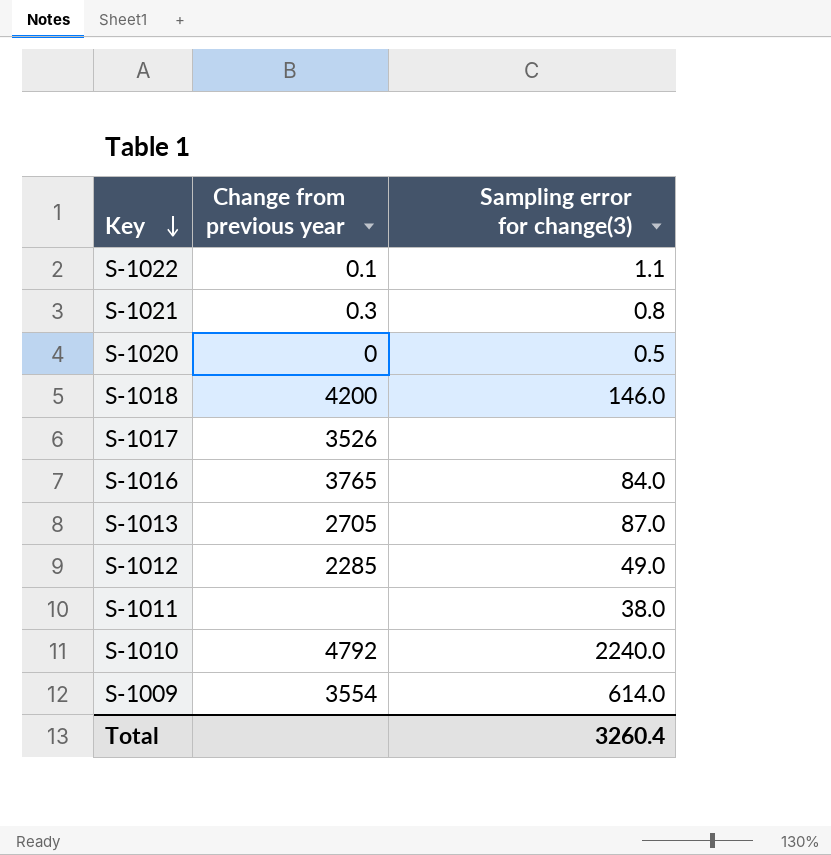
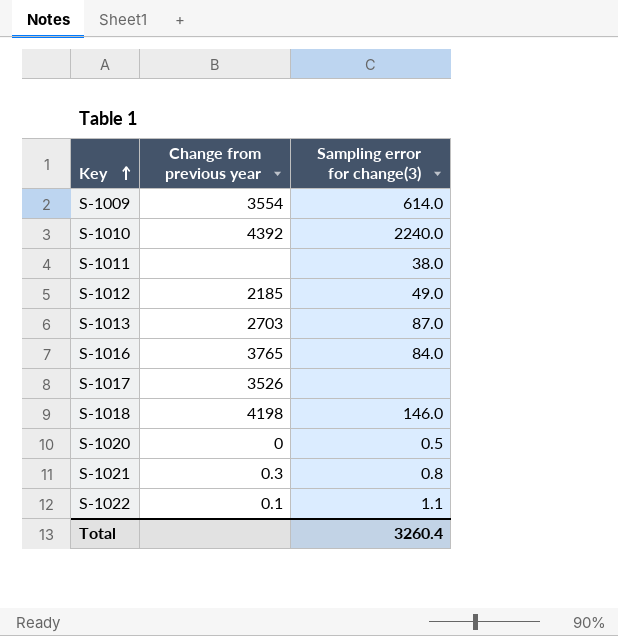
row order: Key descending -> Key ascending
S-1010 | Change from previous year: 4792 -> 4392
S-1012 | Change from previous year: 2285 -> 2185
S-1013 | Change from previous year: 2705 -> 2703
S-1018 | Change from previous year: 4200 -> 4198

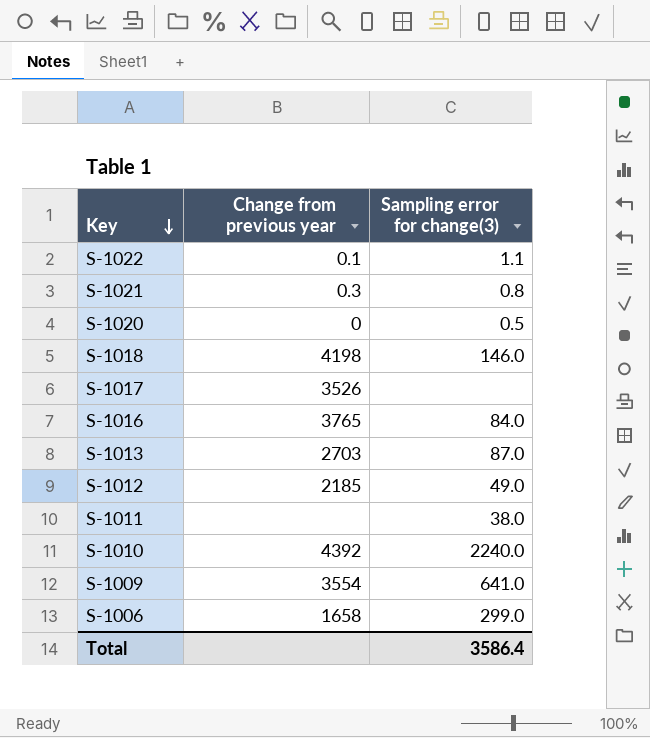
row order: Key ascending -> Key descending
S-1009 | Sampling error for change(3): 614.0 -> 641.0
row S-1006: none -> 1658 | 299.0
Total | Sampling error for change(3): 3260.4 -> 3586.4

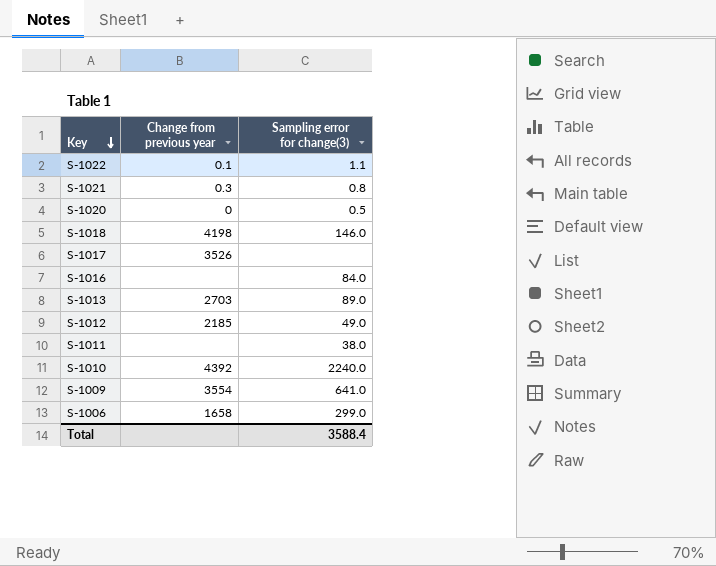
S-1016 | Change from previous year: 3765 -> none
S-1013 | Sampling error for change(3): 87.0 -> 89.0
Total | Sampling error for change(3): 3586.4 -> 3588.4

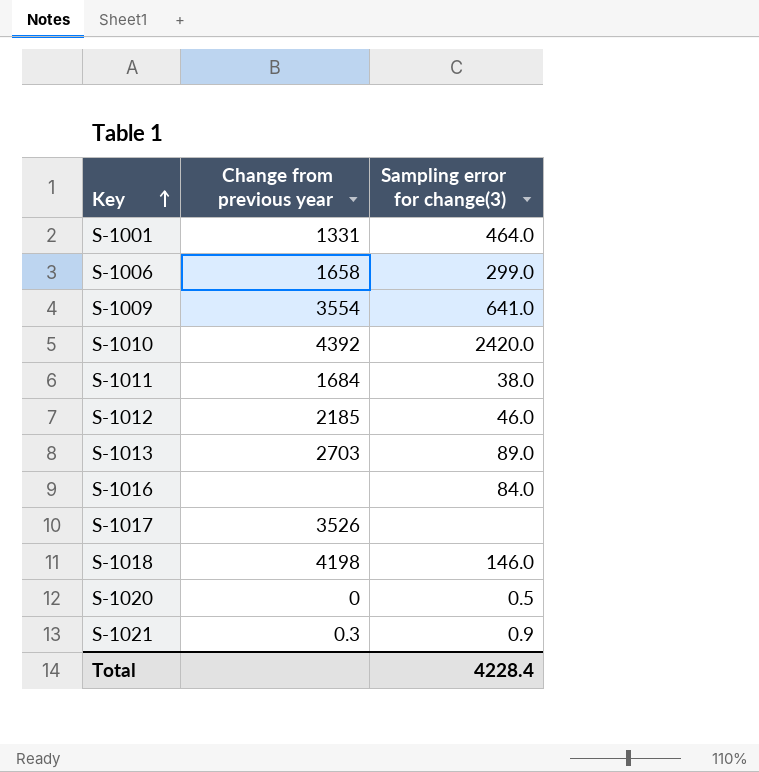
row order: Key descending -> Key ascending
row S-1022: 0.1 | 1.1 -> none
row S-1001: none -> 1331 | 464.0
S-1010 | Sampling error for change(3): 2240.0 -> 2420.0
S-1011 | Change from previous year: none -> 1684
S-1012 | Sampling error for change(3): 49.0 -> 46.0
S-1021 | Sampling error for change(3): 0.8 -> 0.9
Total | Sampling error for change(3): 3588.4 -> 4228.4

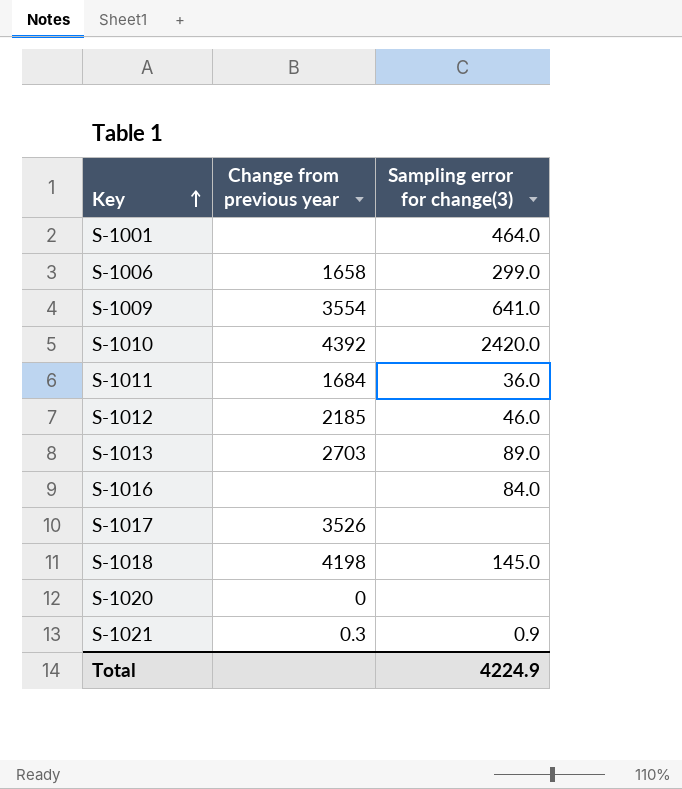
S-1001 | Change from previous year: 1331 -> none
S-1011 | Sampling error for change(3): 38.0 -> 36.0
S-1018 | Sampling error for change(3): 146.0 -> 145.0
S-1020 | Sampling error for change(3): 0.5 -> none
Total | Sampling error for change(3): 4228.4 -> 4224.9

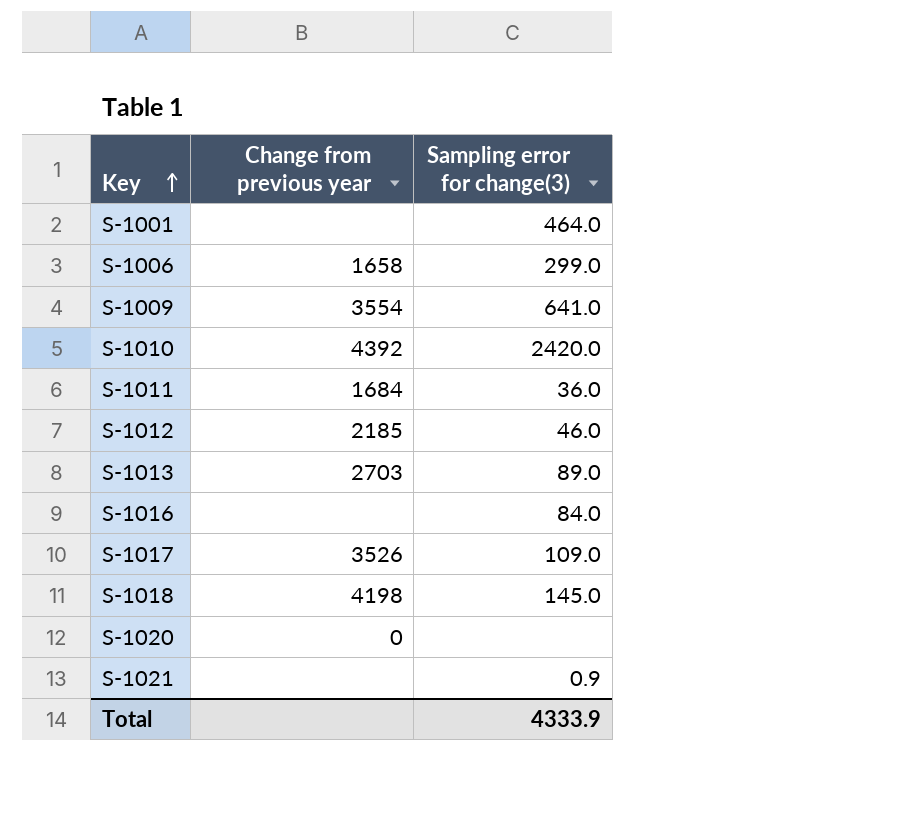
S-1017 | Sampling error for change(3): none -> 109.0
S-1021 | Change from previous year: 0.3 -> none
Total | Sampling error for change(3): 4224.9 -> 4333.9

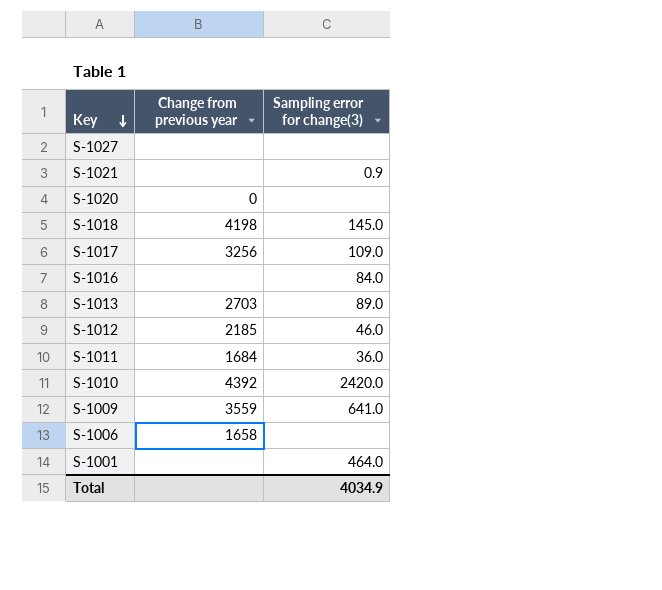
row order: Key ascending -> Key descending
row S-1027: none -> none | none
S-1017 | Change from previous year: 3526 -> 3256
S-1009 | Change from previous year: 3554 -> 3559
S-1006 | Sampling error for change(3): 299.0 -> none
Total | Sampling error for change(3): 4333.9 -> 4034.9

